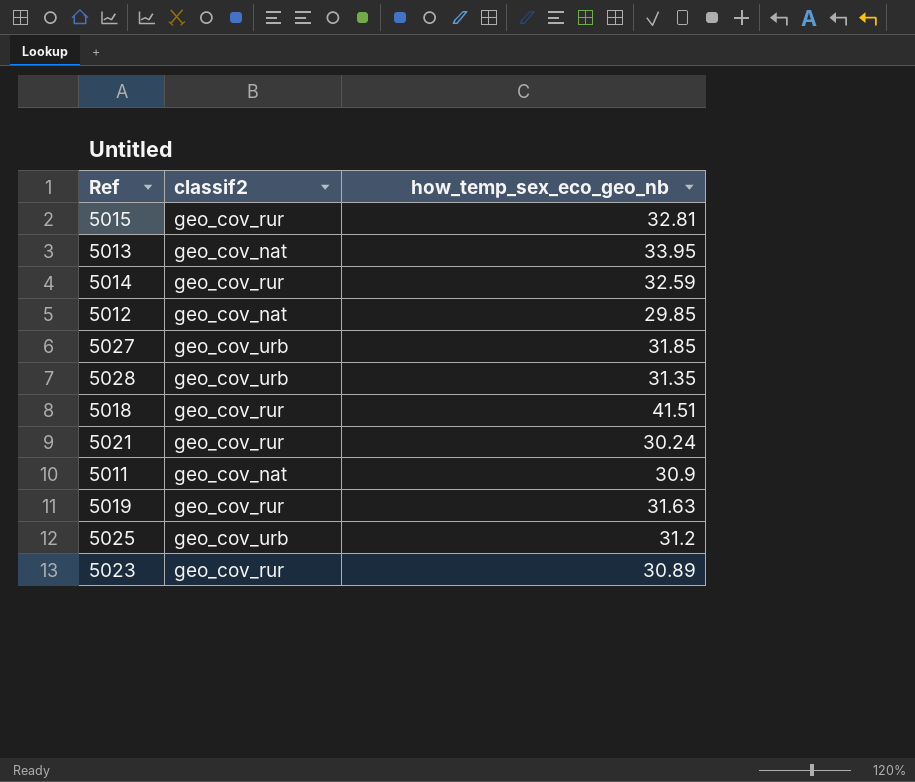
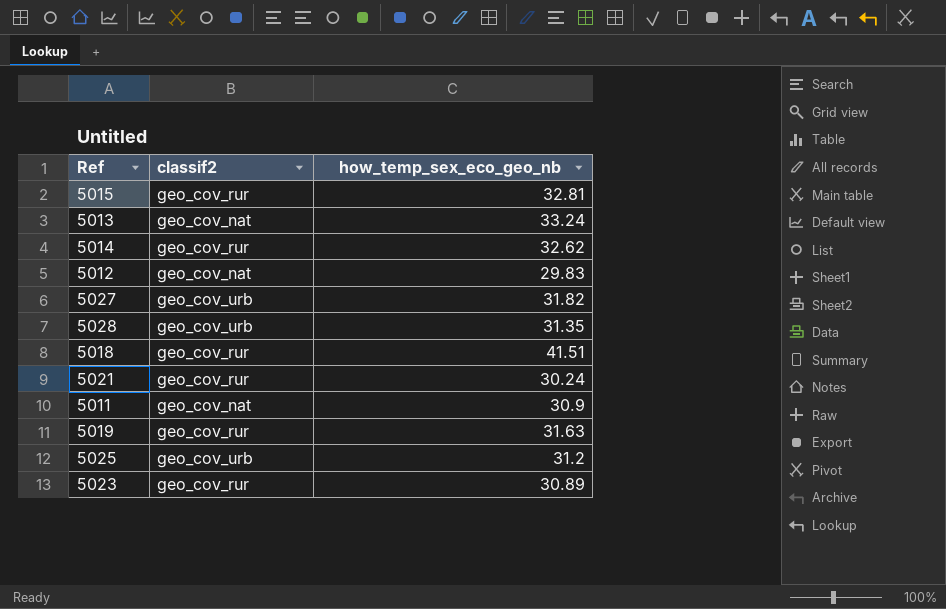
5013 | how_temp_sex_eco_geo_nb: 33.95 -> 33.24
5014 | how_temp_sex_eco_geo_nb: 32.59 -> 32.62
5012 | how_temp_sex_eco_geo_nb: 29.85 -> 29.83
5027 | how_temp_sex_eco_geo_nb: 31.85 -> 31.82

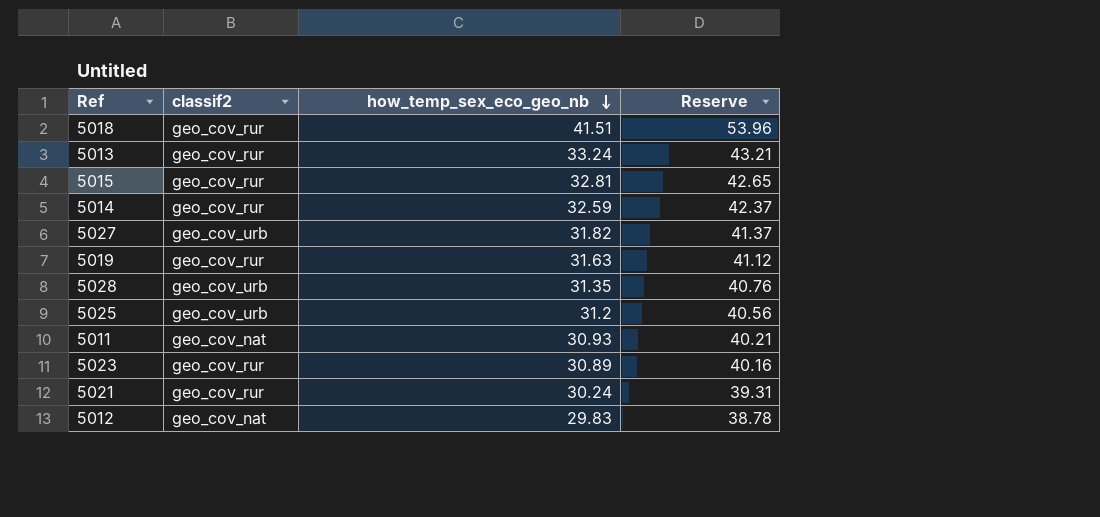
row order: none -> how_temp_sex_eco_geo_nb descending
column Reserve | formula: none -> [how_temp_sex_eco_geo_nb] * 1.3
5013 | classif2: geo_cov_nat -> geo_cov_rur
5014 | how_temp_sex_eco_geo_nb: 32.62 -> 32.59
5011 | how_temp_sex_eco_geo_nb: 30.9 -> 30.93

